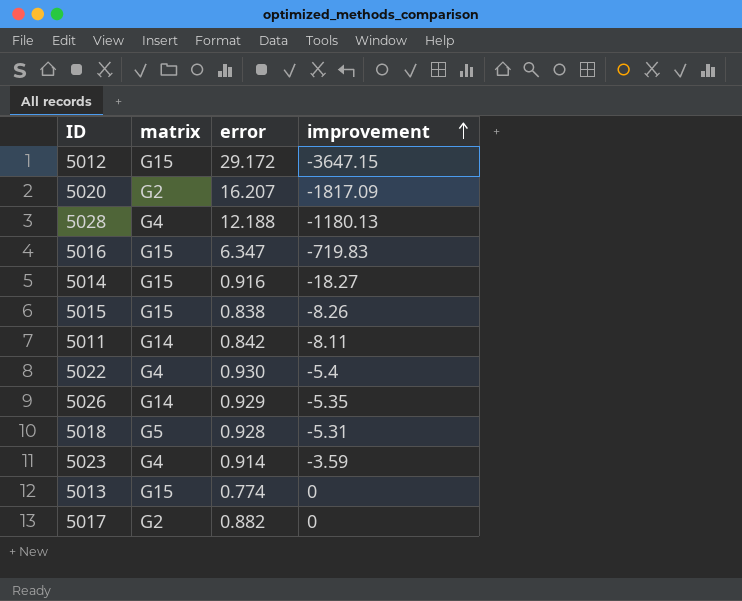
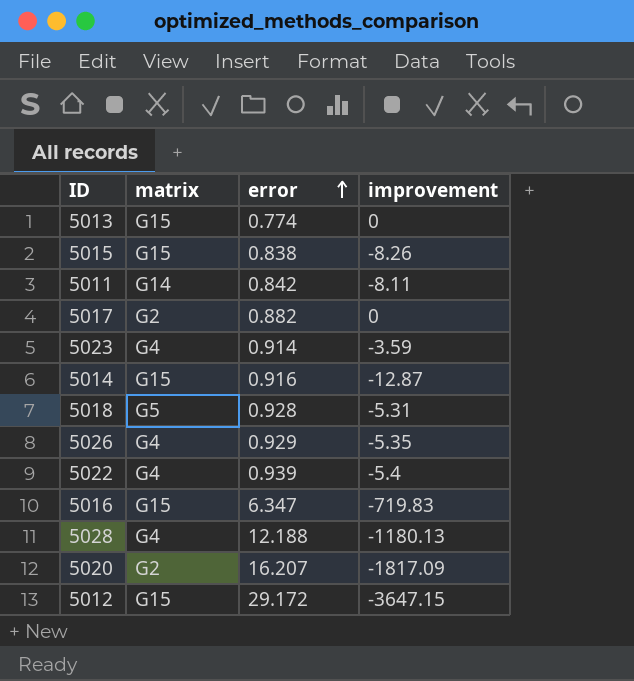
row order: improvement ascending -> error ascending
5014 | improvement: -18.27 -> -12.87
5026 | matrix: G14 -> G4
5022 | error: 0.930 -> 0.939

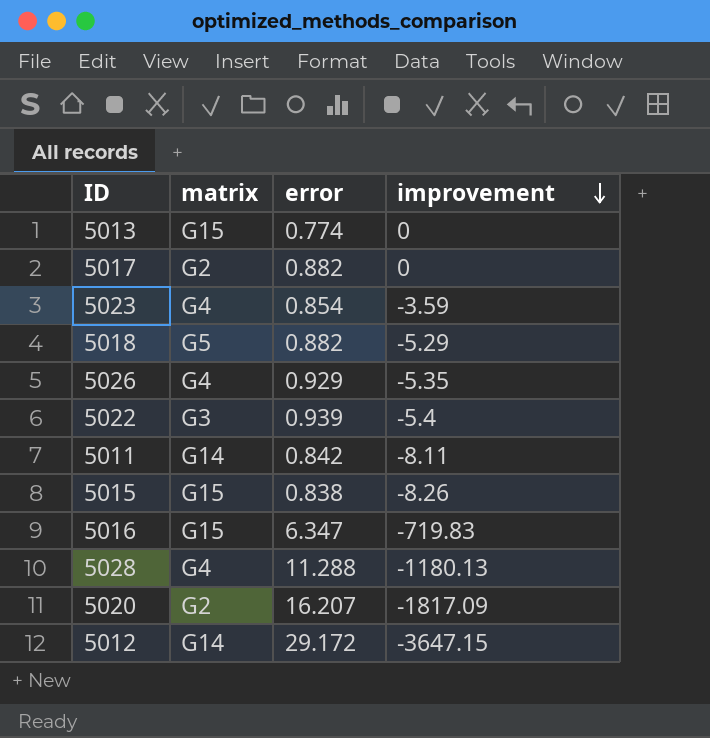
row order: error ascending -> improvement descending
row 5014: G15 | 0.916 | -12.87 -> none
5023 | error: 0.914 -> 0.854
5018 | error: 0.928 -> 0.882
5018 | improvement: -5.31 -> -5.29
5022 | matrix: G4 -> G3
5028 | error: 12.188 -> 11.288
5012 | matrix: G15 -> G14

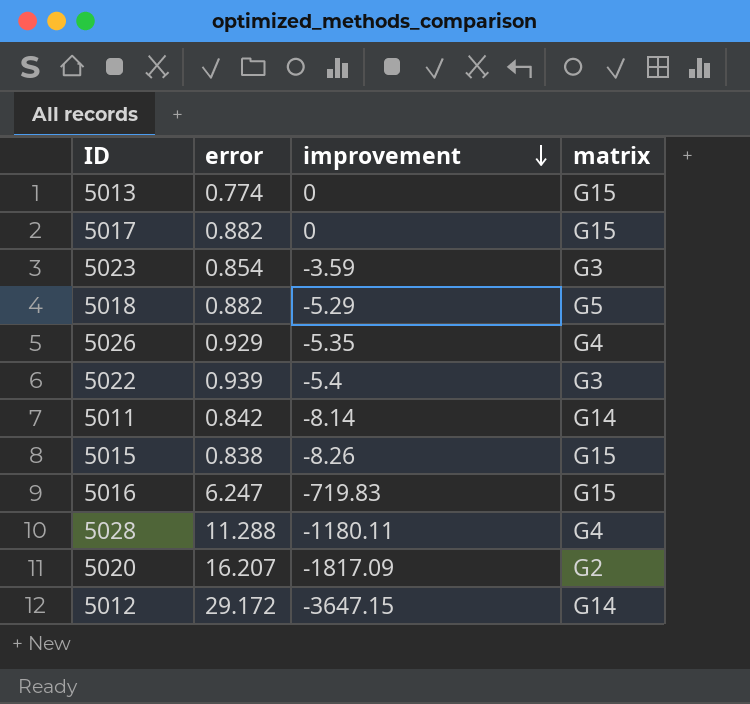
column matrix | position: 2 -> 4
5017 | matrix: G2 -> G15
5023 | matrix: G4 -> G3
5011 | improvement: -8.11 -> -8.14
5016 | error: 6.347 -> 6.247
5028 | improvement: -1180.13 -> -1180.11

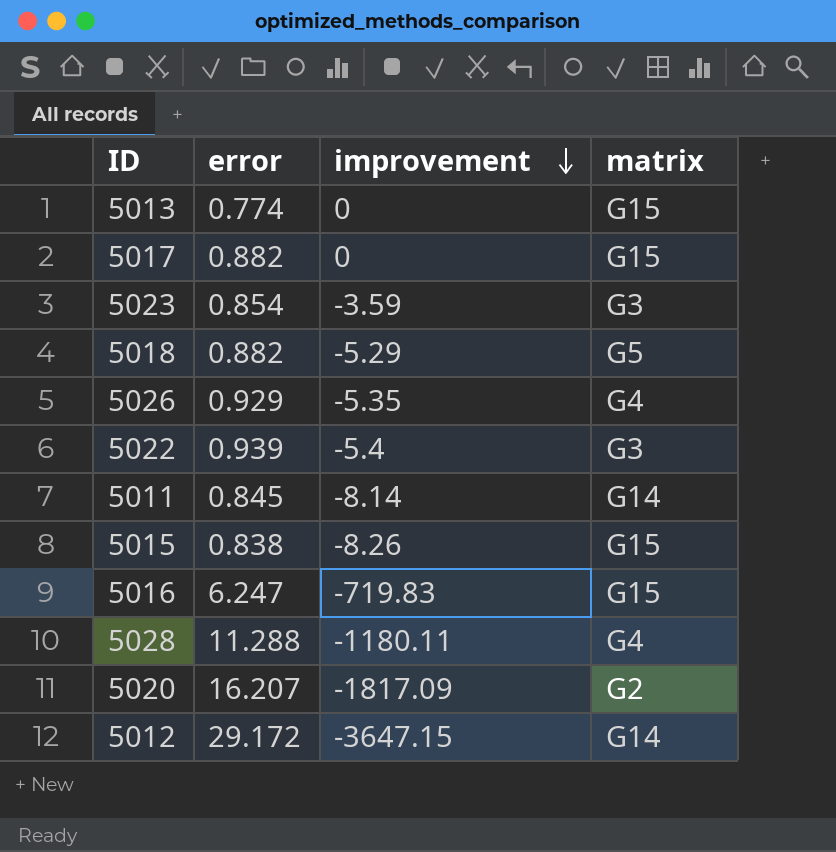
5011 | error: 0.842 -> 0.845

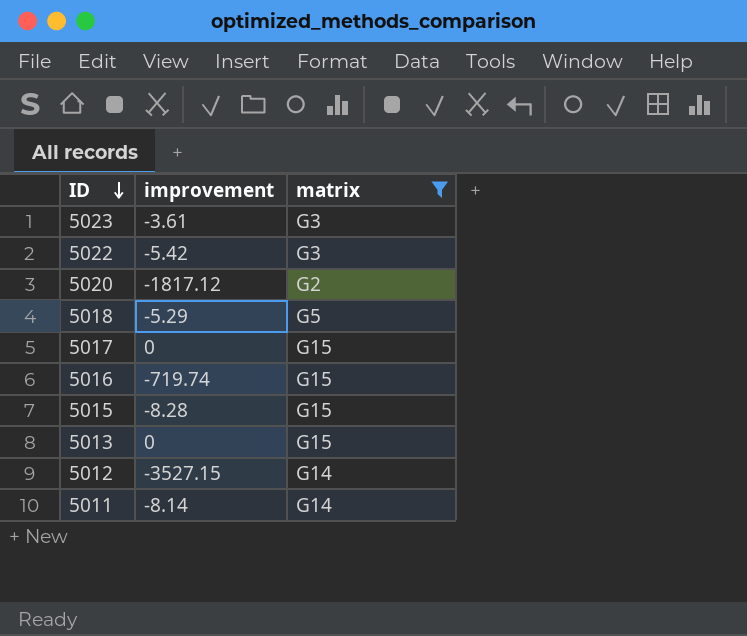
filter: none -> matrix != G4
row order: improvement descending -> ID descending
column error | position: 2 -> none
5023 | improvement: -3.59 -> -3.61
5022 | improvement: -5.4 -> -5.42
5020 | improvement: -1817.09 -> -1817.12
5016 | improvement: -719.83 -> -719.74
5015 | improvement: -8.26 -> -8.28
5012 | improvement: -3647.15 -> -3527.15

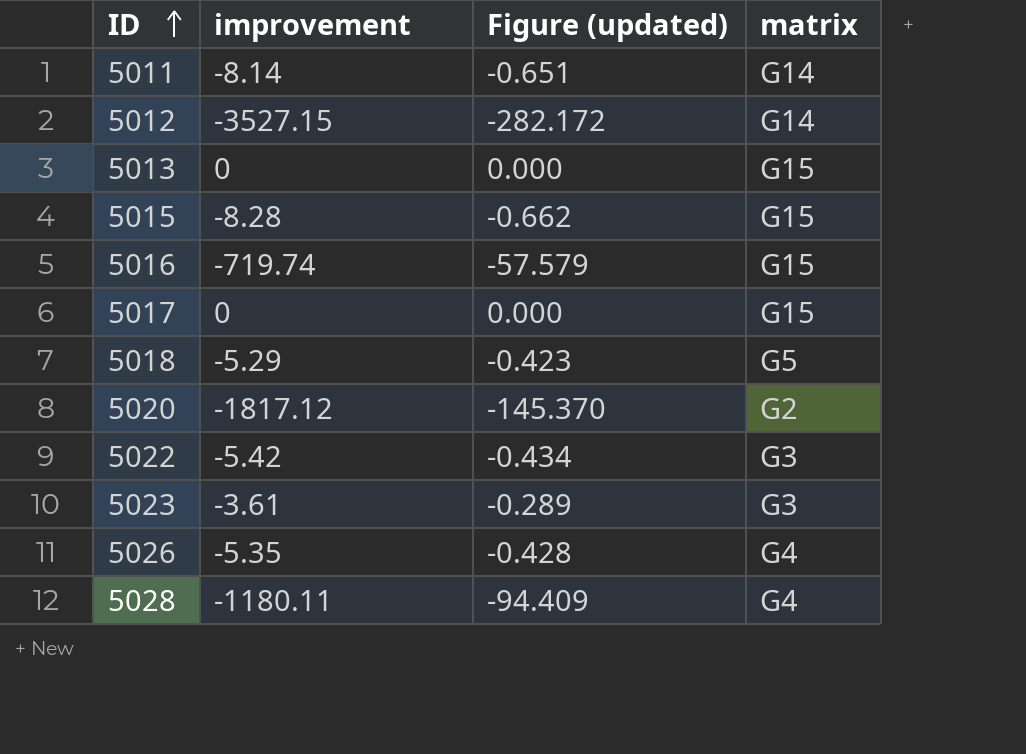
filter: matrix != G4 -> none
row order: ID descending -> ID ascending
column Figure (updated) | formula: none -> [improvement] * 0.08

